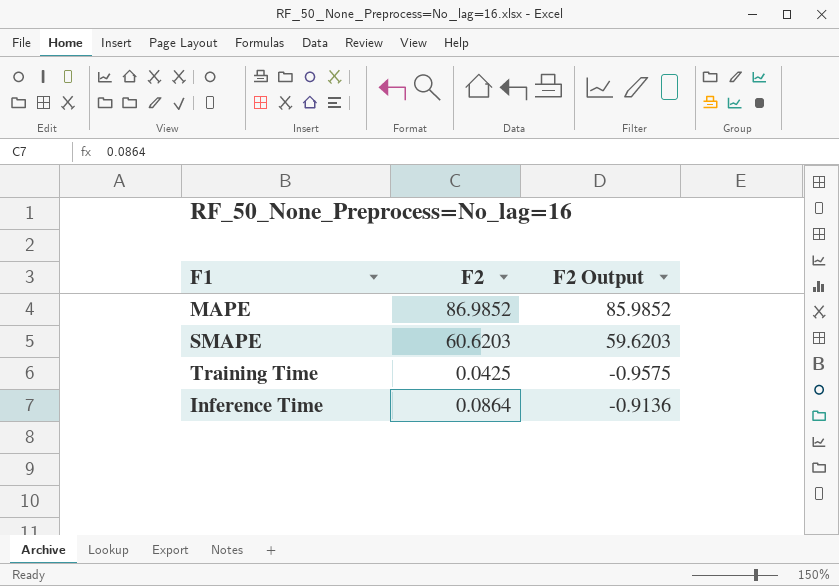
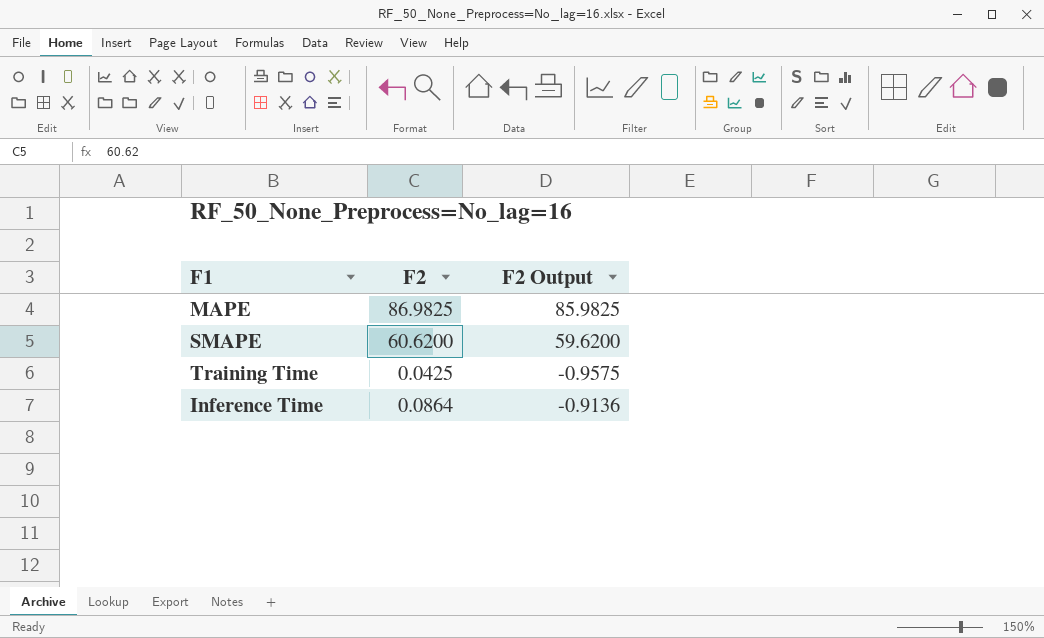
MAPE | F2: 86.9852 -> 86.9825
MAPE | F2 Output: 85.9852 -> 85.9825
SMAPE | F2: 60.6203 -> 60.6200
SMAPE | F2 Output: 59.6203 -> 59.6200

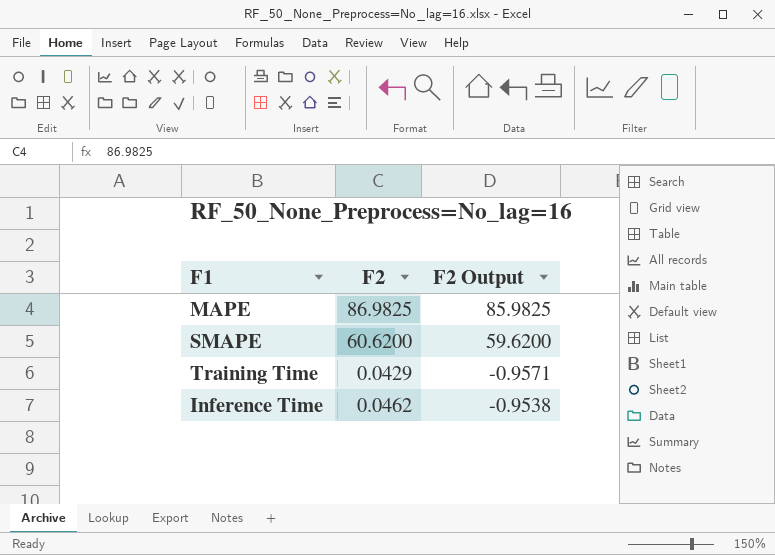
Training Time | F2: 0.0425 -> 0.0429
Training Time | F2 Output: -0.9575 -> -0.9571
Inference Time | F2: 0.0864 -> 0.0462
Inference Time | F2 Output: -0.9136 -> -0.9538

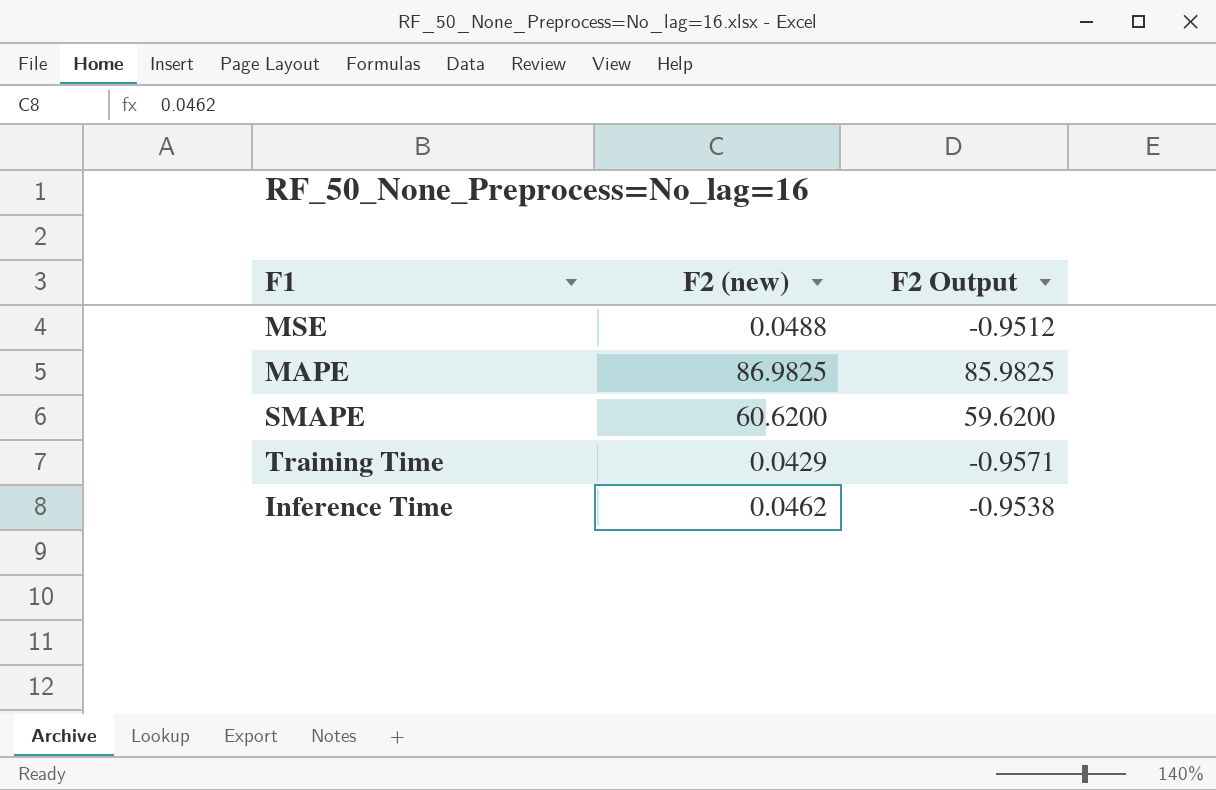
column name: F2 -> F2 (new)
row MSE: none -> 0.0488 | -0.9512

